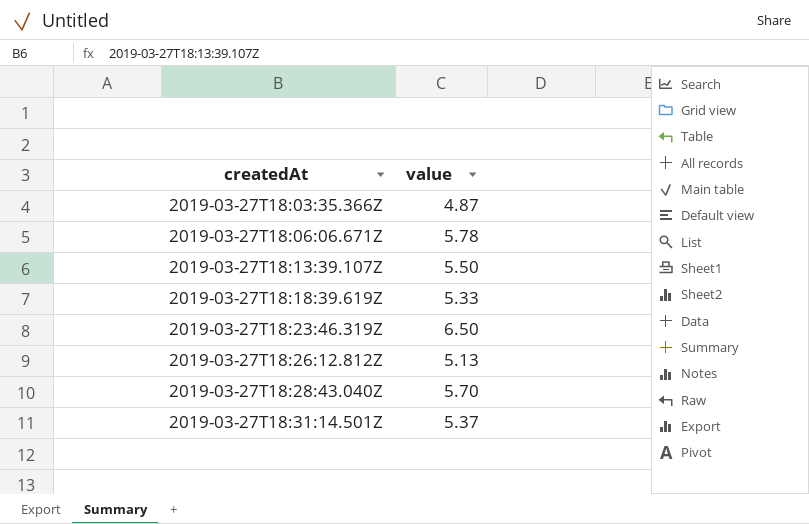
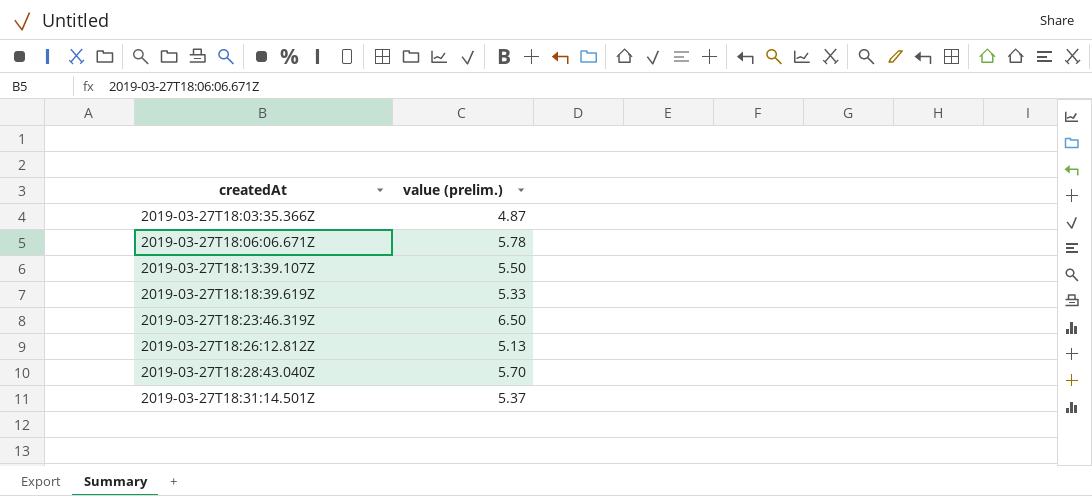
column name: value -> value (prelim.)

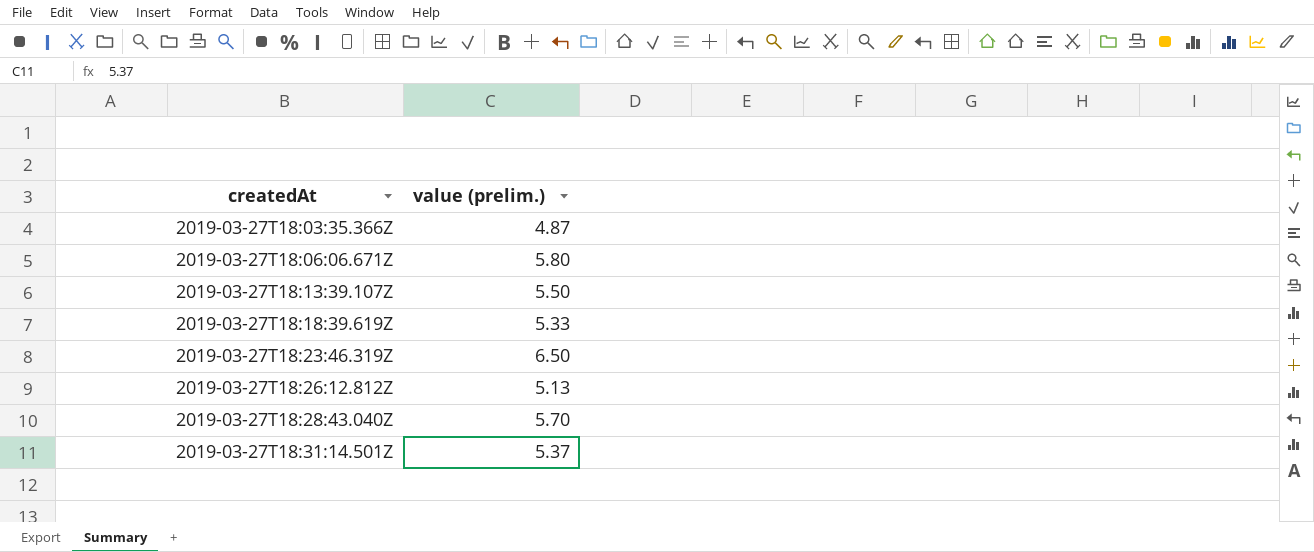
2019-03-27T18:06:06.671Z | value (prelim.): 5.78 -> 5.80

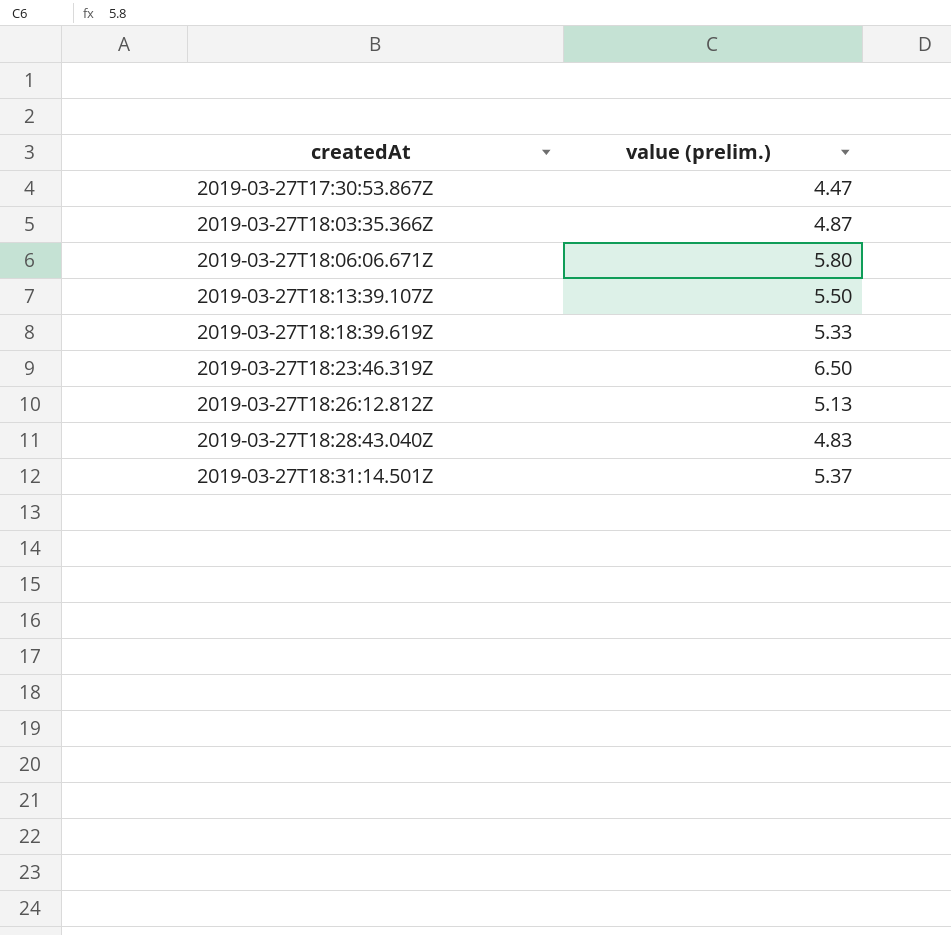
row 2019-03-27T17:30:53.867Z: none -> 4.47
2019-03-27T18:28:43.040Z | value (prelim.): 5.70 -> 4.83

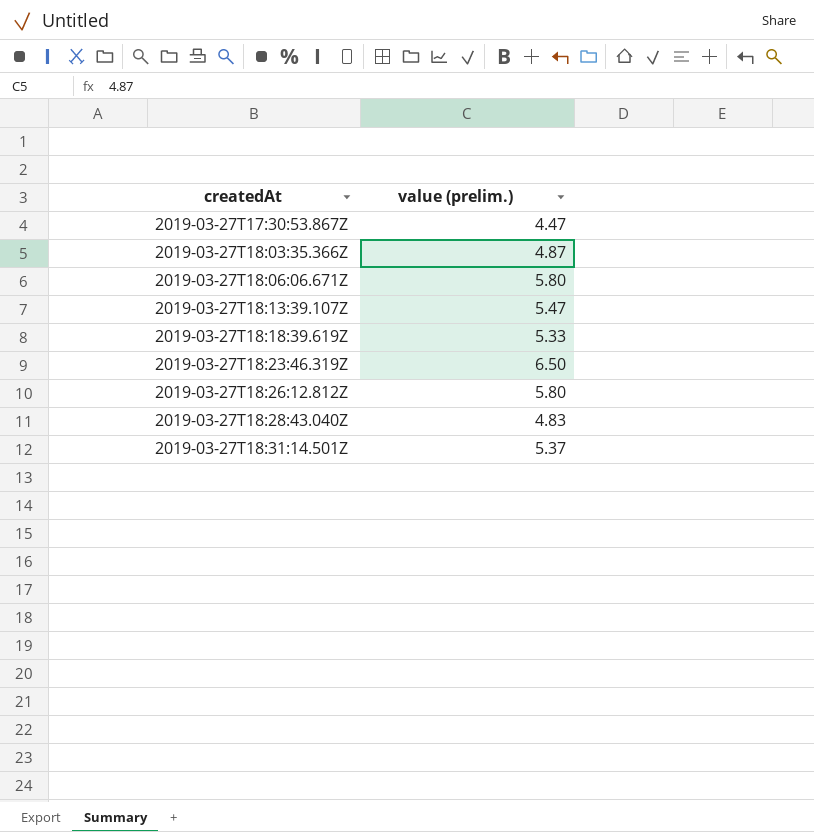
2019-03-27T18:13:39.107Z | value (prelim.): 5.50 -> 5.47
2019-03-27T18:26:12.812Z | value (prelim.): 5.13 -> 5.80

